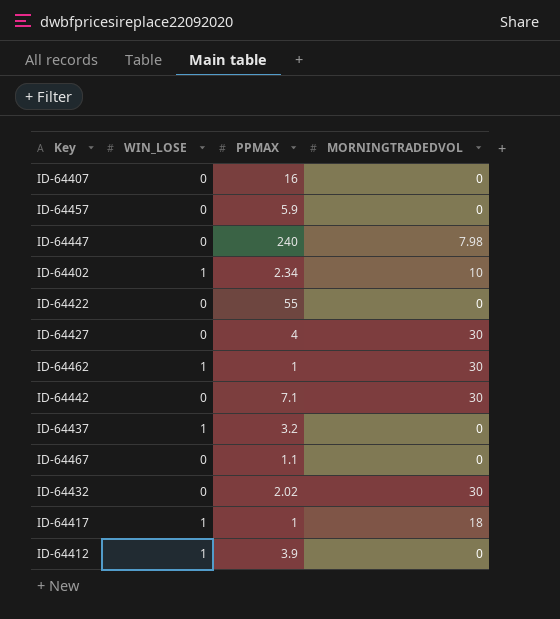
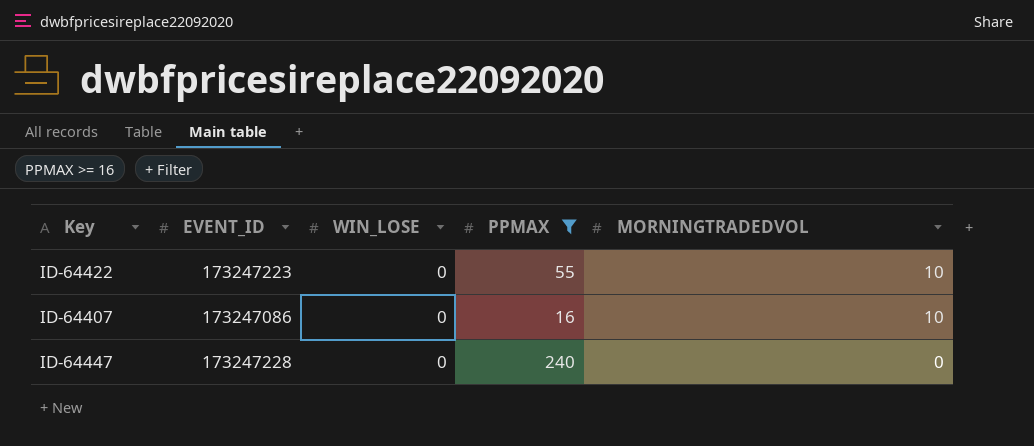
filter: none -> PPMAX >= 16
row order: none -> MORNINGTRADEDVOL descending
column EVENT_ID | position: none -> 2
ID-64422 | MORNINGTRADEDVOL: 0 -> 10
ID-64407 | MORNINGTRADEDVOL: 0 -> 10
ID-64447 | MORNINGTRADEDVOL: 7.98 -> 0

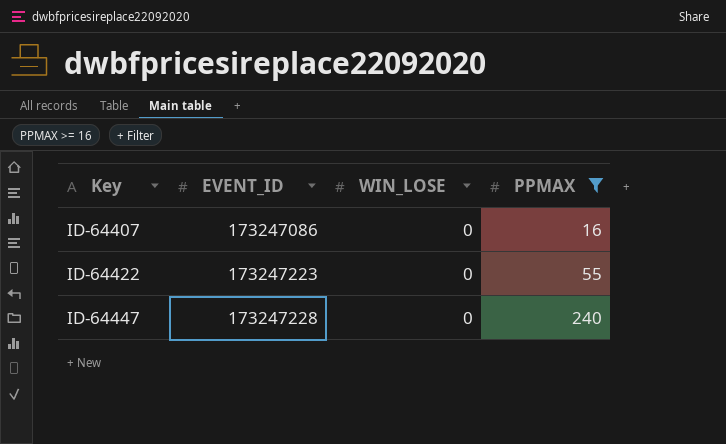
row order: MORNINGTRADEDVOL descending -> Key ascending
column MORNINGTRADEDVOL | position: 5 -> none

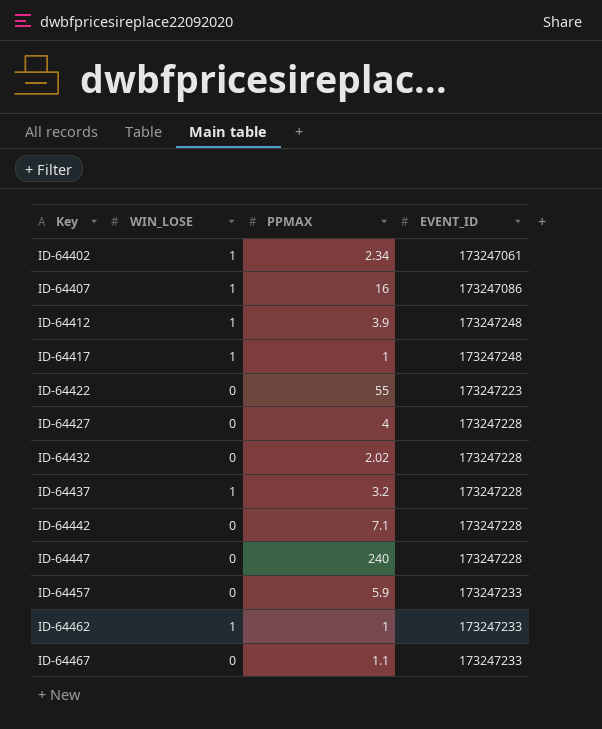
filter: PPMAX >= 16 -> none
column EVENT_ID | position: 2 -> 4
ID-64407 | WIN_LOSE: 0 -> 1

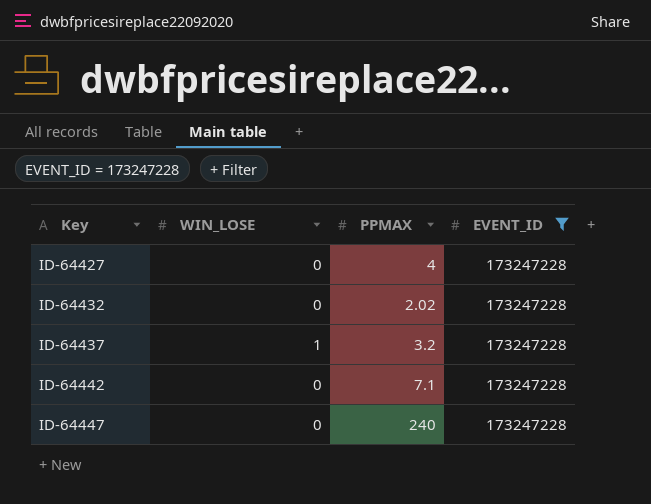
filter: none -> EVENT_ID = 173247228

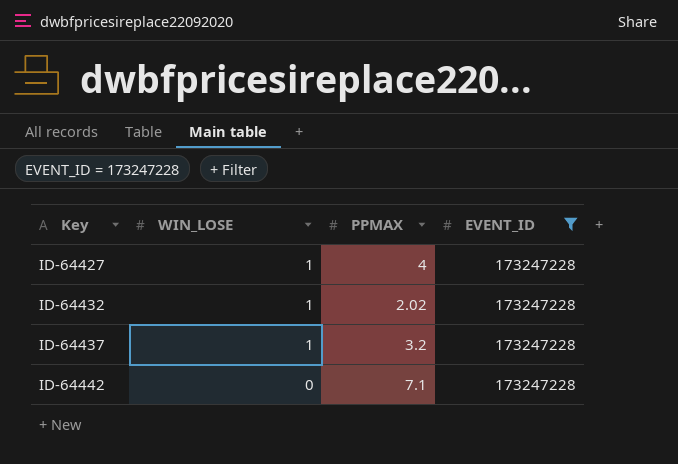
row ID-64447: 0 | 240 | 173247228 -> none
ID-64427 | WIN_LOSE: 0 -> 1
ID-64432 | WIN_LOSE: 0 -> 1

